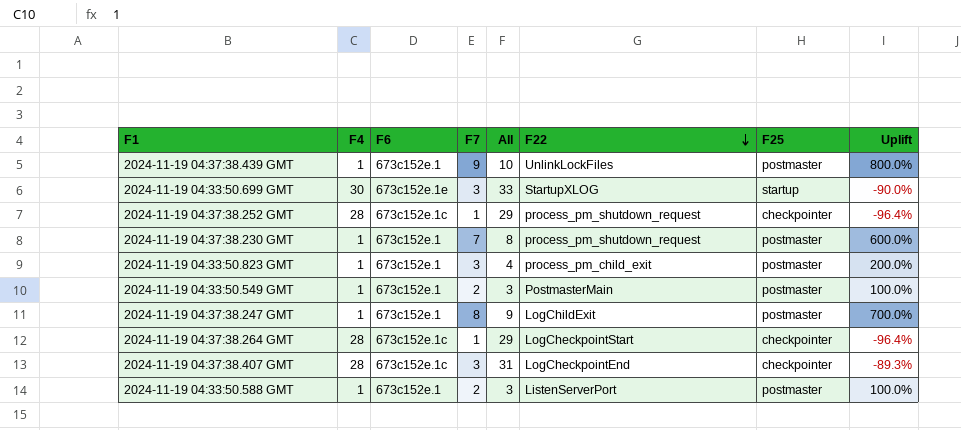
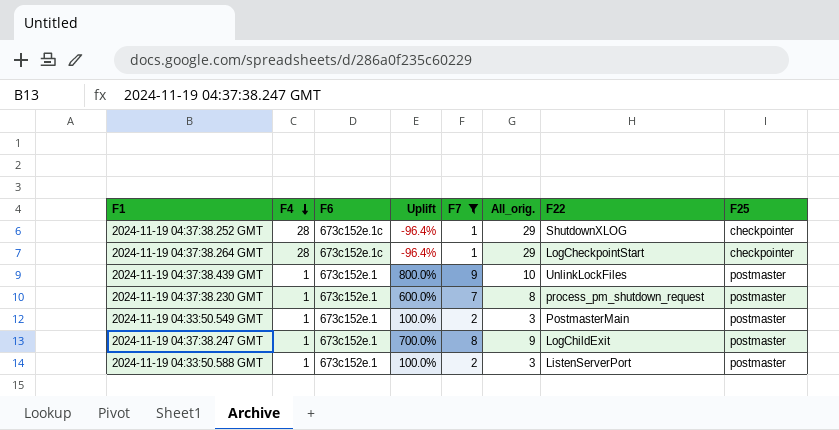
filter: none -> F7 != 3
row order: F22 descending -> F4 descending
column Uplift | position: 8 -> 4
column name: All -> All_orig.
2024-11-19 04:37:38.252 GMT | F22: process_pm_shutdown_request -> ShutdownXLOG

